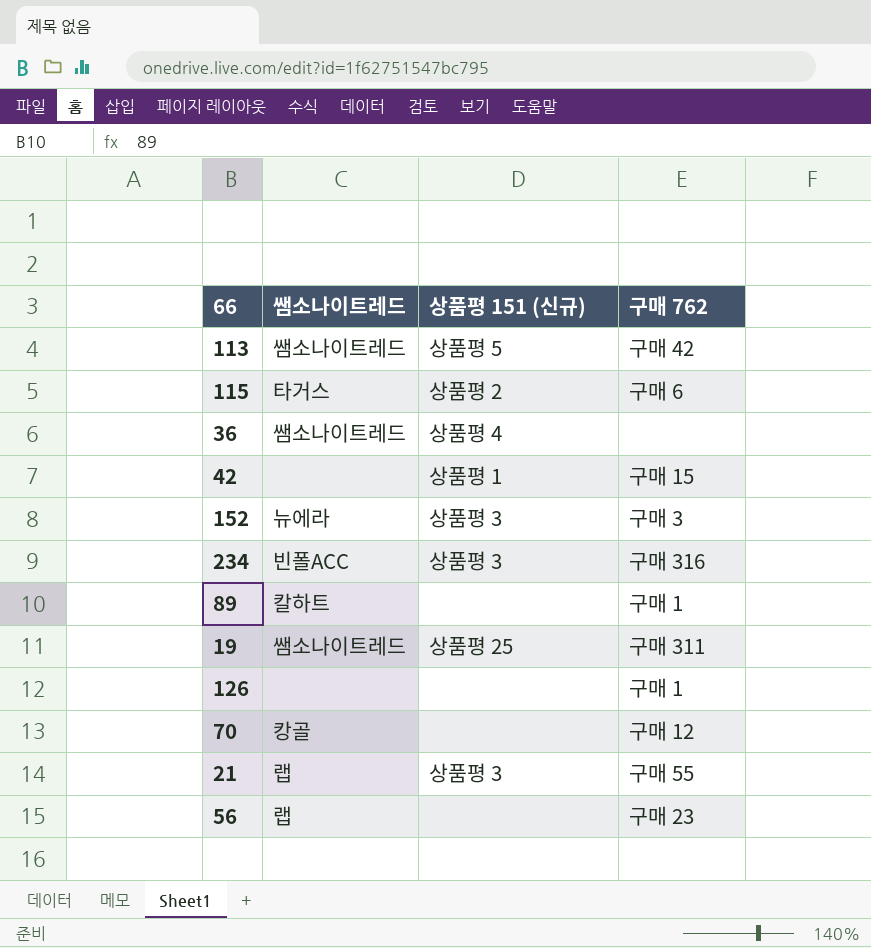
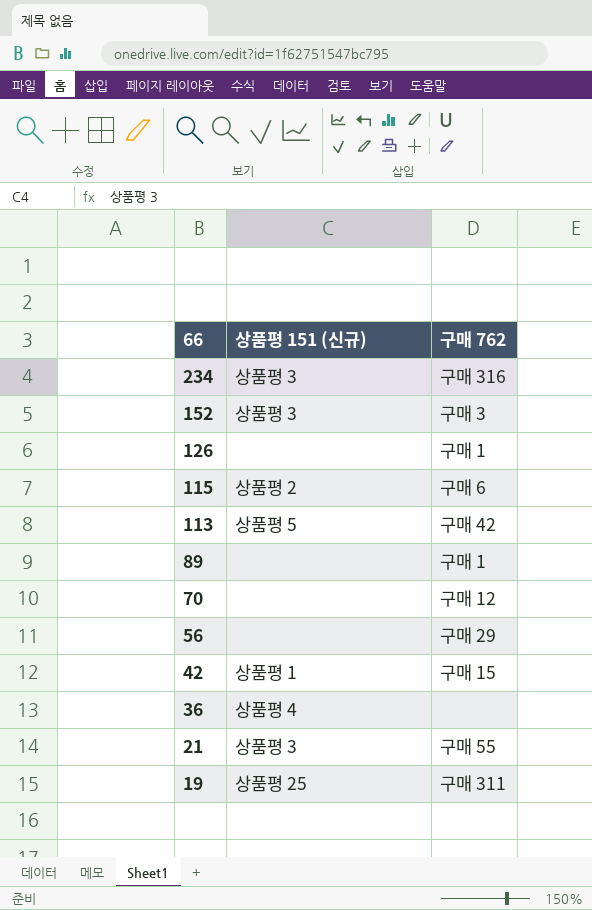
row order: none -> 66 descending
column 쌤소나이트레드 | position: 2 -> none
56 | 구매 762: 구매 23 -> 구매 29

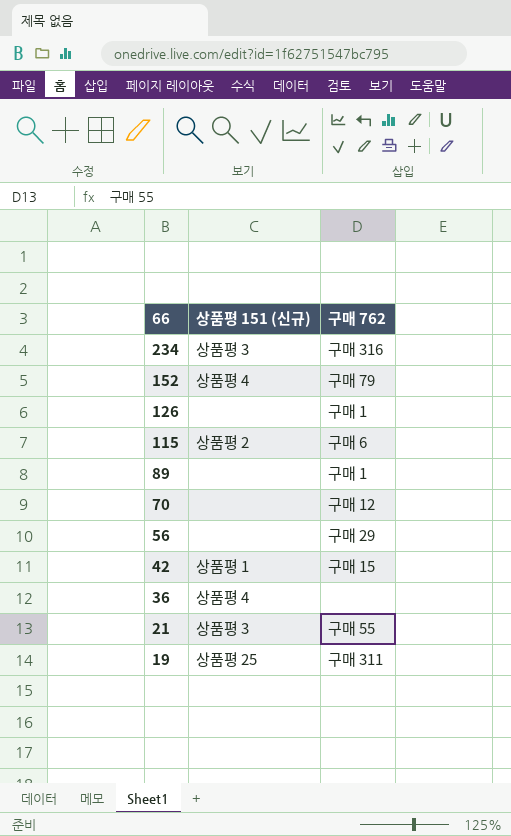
row 113: 상품평 5 | 구매 42 -> none
152 | 상품평 151 (신규): 상품평 3 -> 상품평 4
152 | 구매 762: 구매 3 -> 구매 79

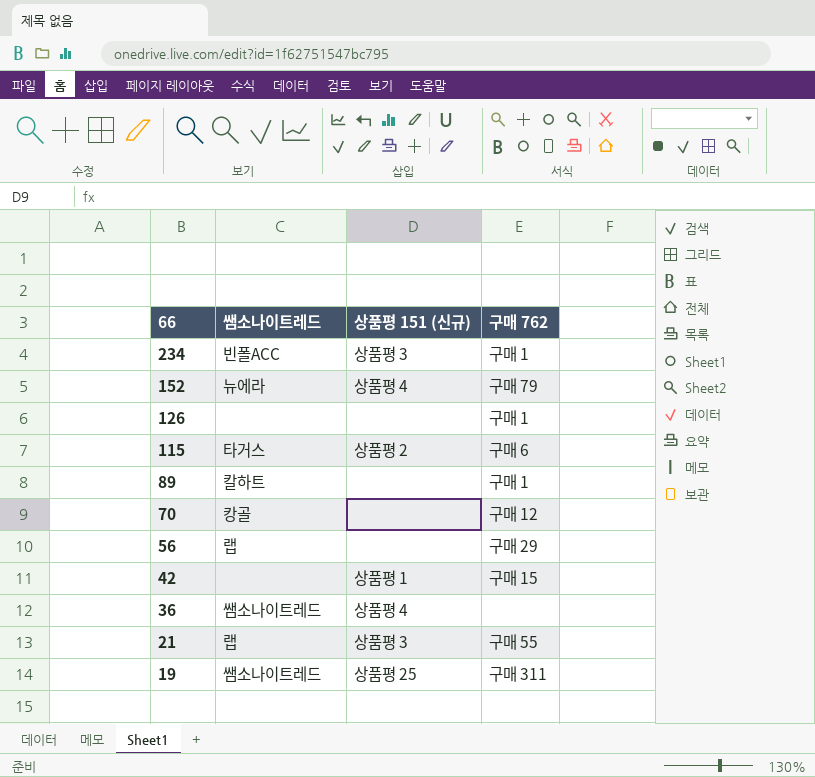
column 쌤소나이트레드 | position: none -> 2
234 | 구매 762: 구매 316 -> 구매 1

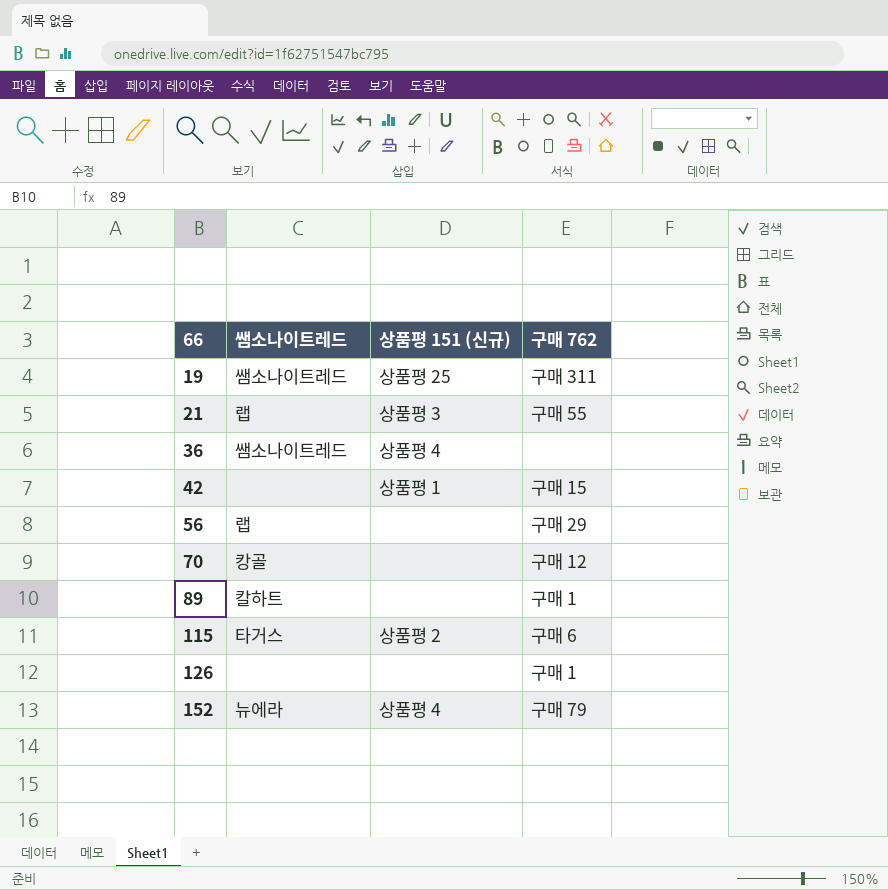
row order: 66 descending -> 66 ascending
row 234: 빈폴ACC | 상품평 3 | 구매 1 -> none

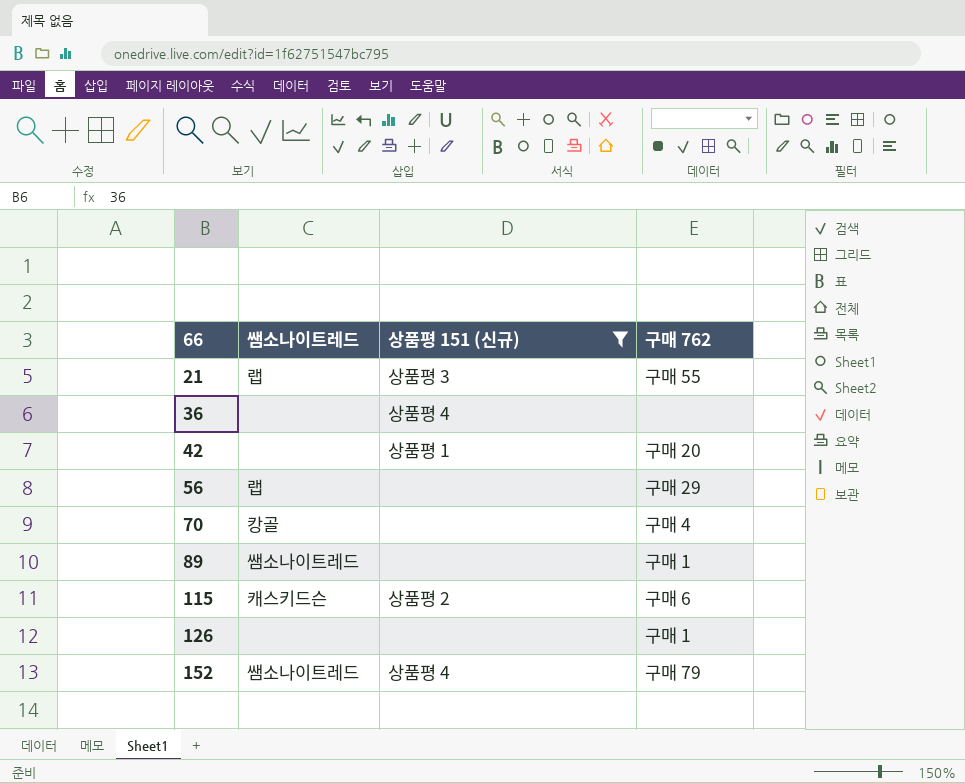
filter: none -> 상품평 151 (신규) != 상품평 25
36 | 쌤소나이트레드: 쌤소나이트레드 -> none
42 | 구매 762: 구매 15 -> 구매 20
70 | 구매 762: 구매 12 -> 구매 4
89 | 쌤소나이트레드: 칼하트 -> 쌤소나이트레드
115 | 쌤소나이트레드: 타거스 -> 캐스키드슨
152 | 쌤소나이트레드: 뉴에라 -> 쌤소나이트레드

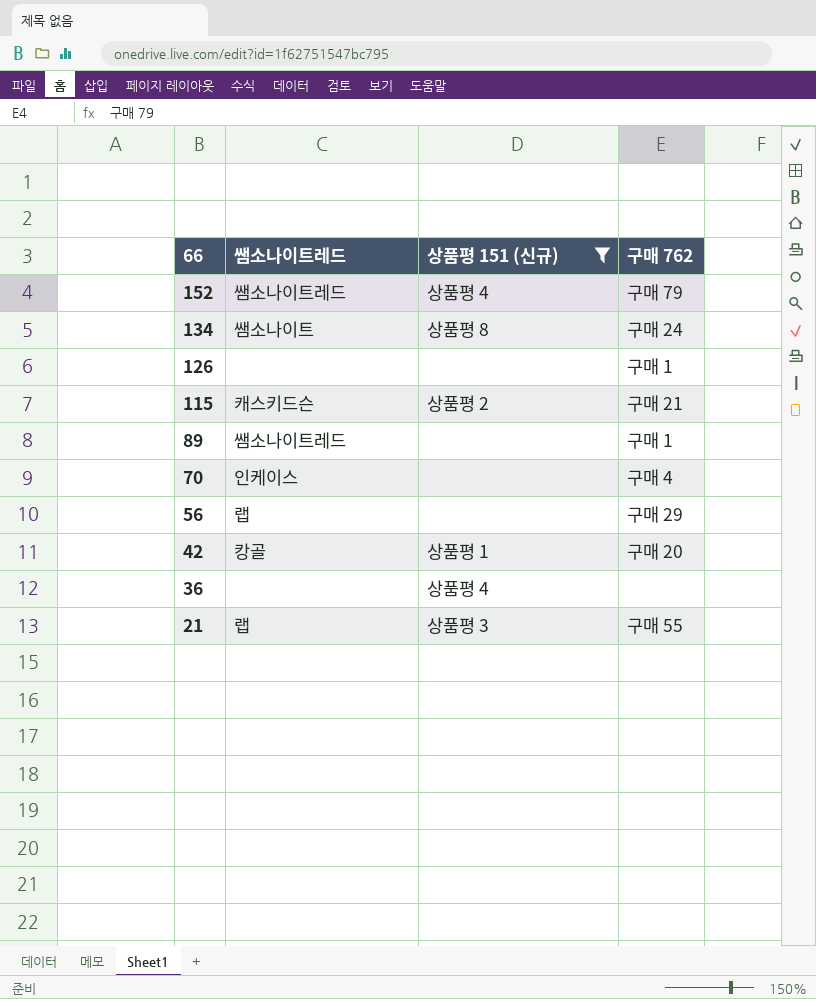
row order: 66 ascending -> 66 descending
row 134: none -> 쌤소나이트 | 상품평 8 | 구매 24
115 | 구매 762: 구매 6 -> 구매 21
70 | 쌤소나이트레드: 캉골 -> 인케이스
42 | 쌤소나이트레드: none -> 캉골

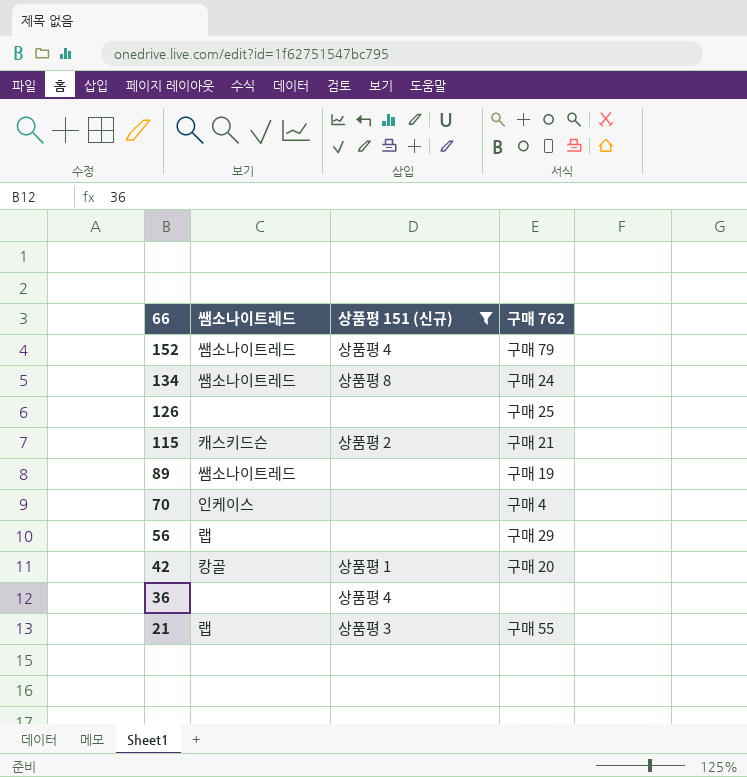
134 | 쌤소나이트레드: 쌤소나이트 -> 쌤소나이트레드
126 | 구매 762: 구매 1 -> 구매 25
89 | 구매 762: 구매 1 -> 구매 19

